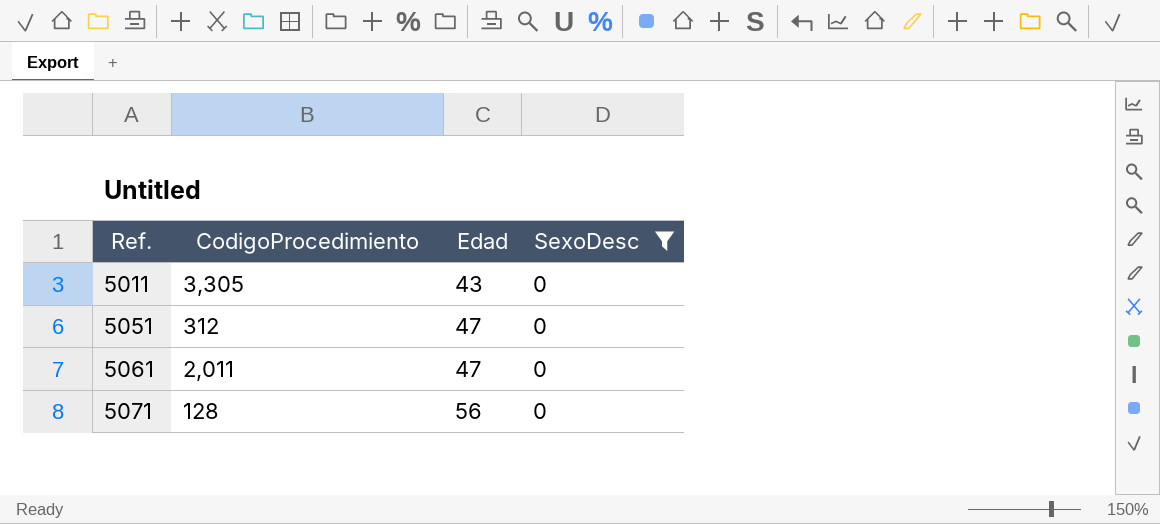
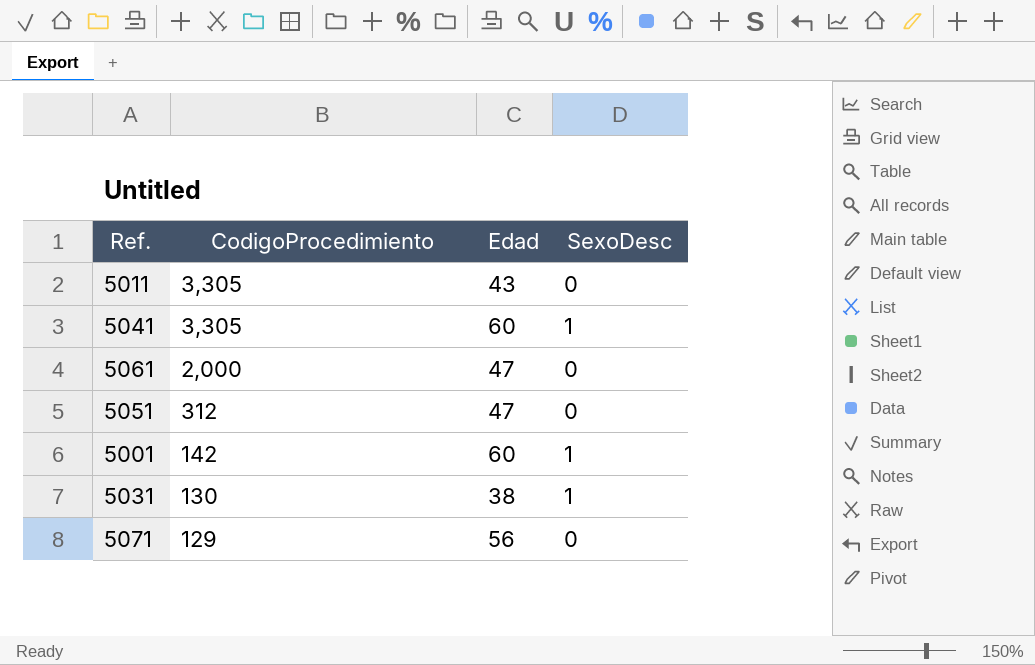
filter: SexoDesc = 0 -> none
row order: Ref. ascending -> CodigoProcedimiento descending
5061 | CodigoProcedimiento: 2,011 -> 2,000
5071 | CodigoProcedimiento: 128 -> 129

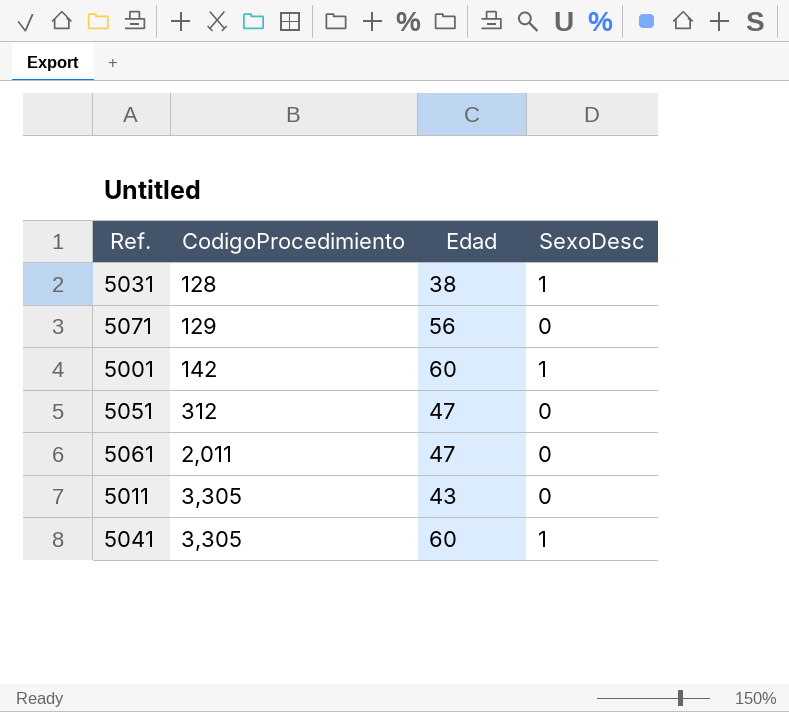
row order: CodigoProcedimiento descending -> CodigoProcedimiento ascending
5031 | CodigoProcedimiento: 130 -> 128
5061 | CodigoProcedimiento: 2,000 -> 2,011

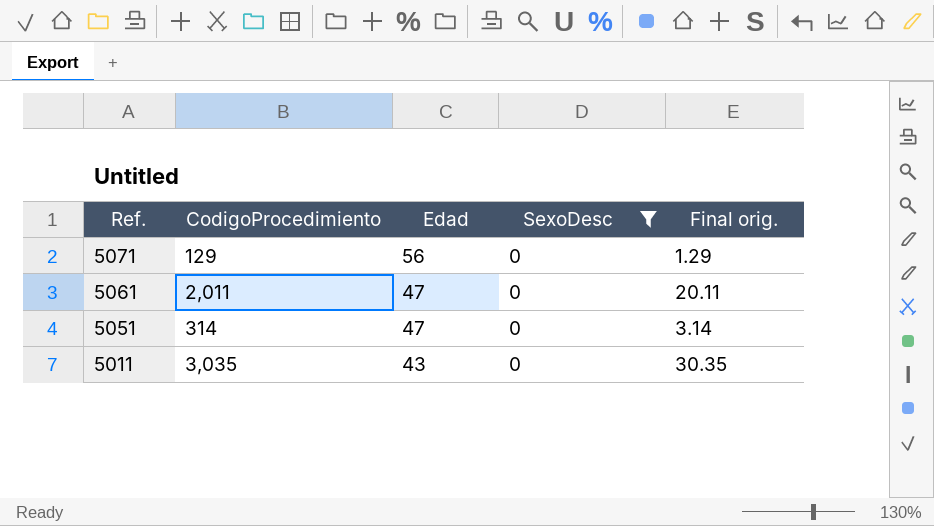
filter: none -> SexoDesc = 0
row order: CodigoProcedimiento ascending -> Ref. descending
column Final orig. | formula: none -> [CodigoProcedimiento] * 0.01
5051 | CodigoProcedimiento: 312 -> 314
5011 | CodigoProcedimiento: 3,305 -> 3,035

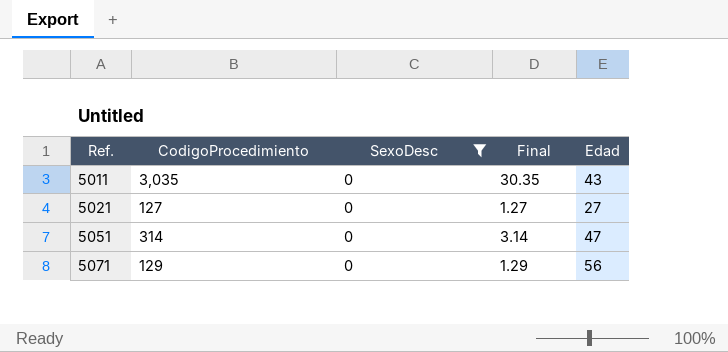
row order: Ref. descending -> Ref. ascending
column name: Final orig. -> Final
column Edad | position: 3 -> 5
row 5061: 2,011 | 47 | 0 | 20.11 -> none
row 5021: none -> 127 | 0 | 1.27 | 27

